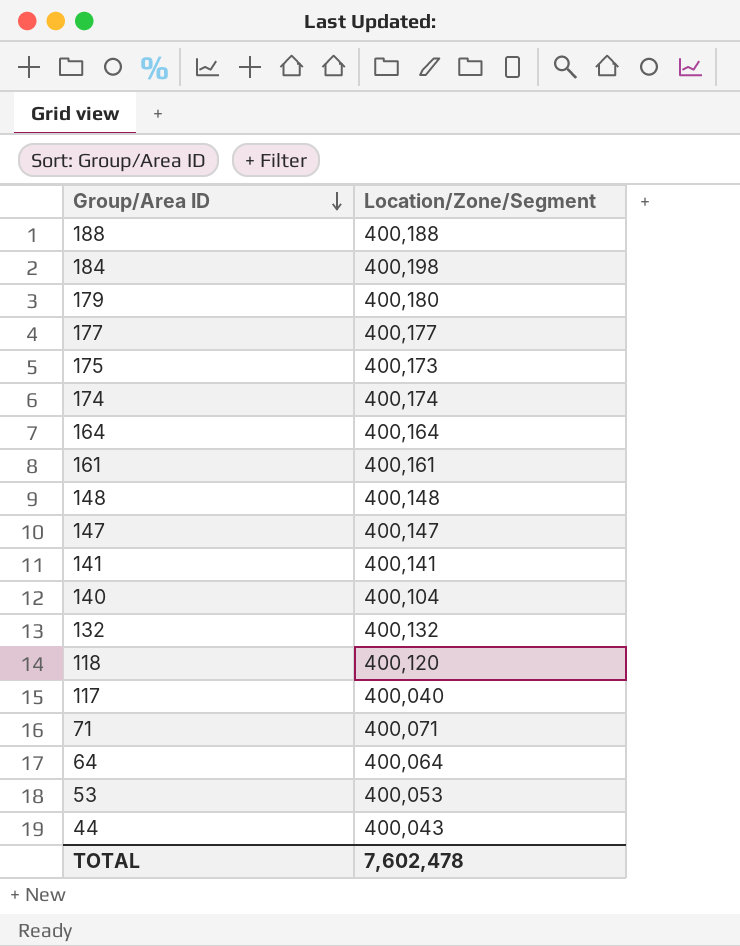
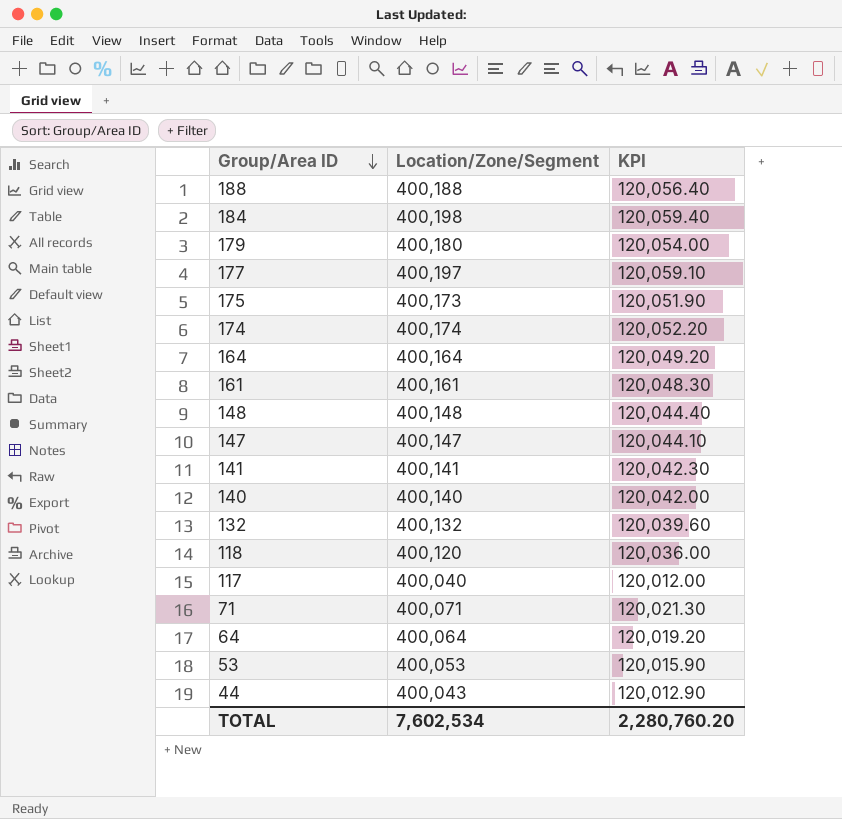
column KPI | formula: none -> [Location/Zone/Segment] * 0.3
177 | Location/Zone/Segment: 400,177 -> 400,197
140 | Location/Zone/Segment: 400,104 -> 400,140
TOTAL | Location/Zone/Segment: 7,602,478 -> 7,602,534

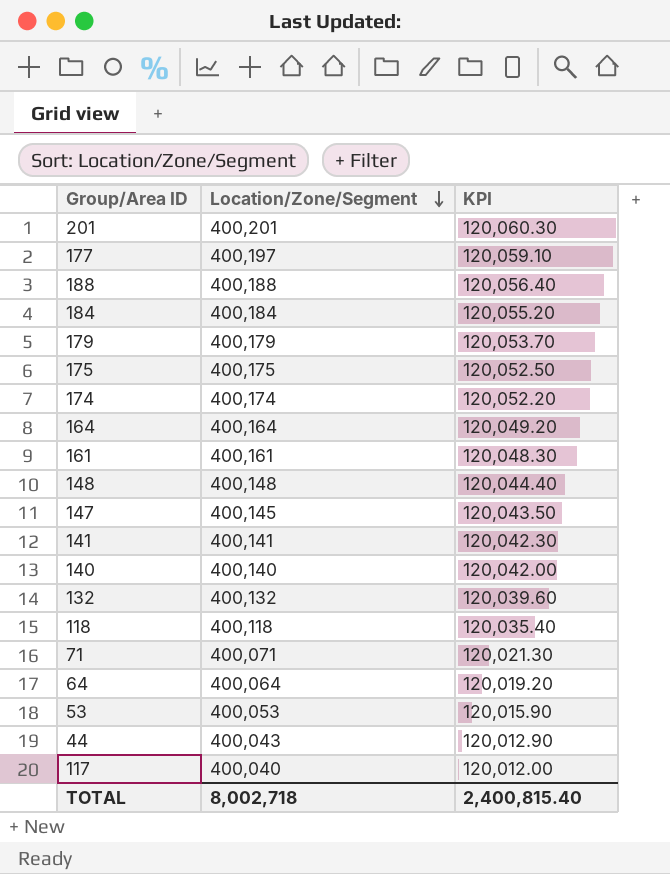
row order: Group/Area ID descending -> Location/Zone/Segment descending
row 201: none -> 400,201 | 120,060.30
184 | Location/Zone/Segment: 400,198 -> 400,184
184 | KPI: 120,059.40 -> 120,055.20
179 | Location/Zone/Segment: 400,180 -> 400,179
179 | KPI: 120,054.00 -> 120,053.70
175 | Location/Zone/Segment: 400,173 -> 400,175
175 | KPI: 120,051.90 -> 120,052.50
147 | Location/Zone/Segment: 400,147 -> 400,145
147 | KPI: 120,044.10 -> 120,043.50
118 | Location/Zone/Segment: 400,120 -> 400,118
118 | KPI: 120,036.00 -> 120,035.40
TOTAL | Location/Zone/Segment: 7,602,534 -> 8,002,718
TOTAL | KPI: 2,280,760.20 -> 2,400,815.40

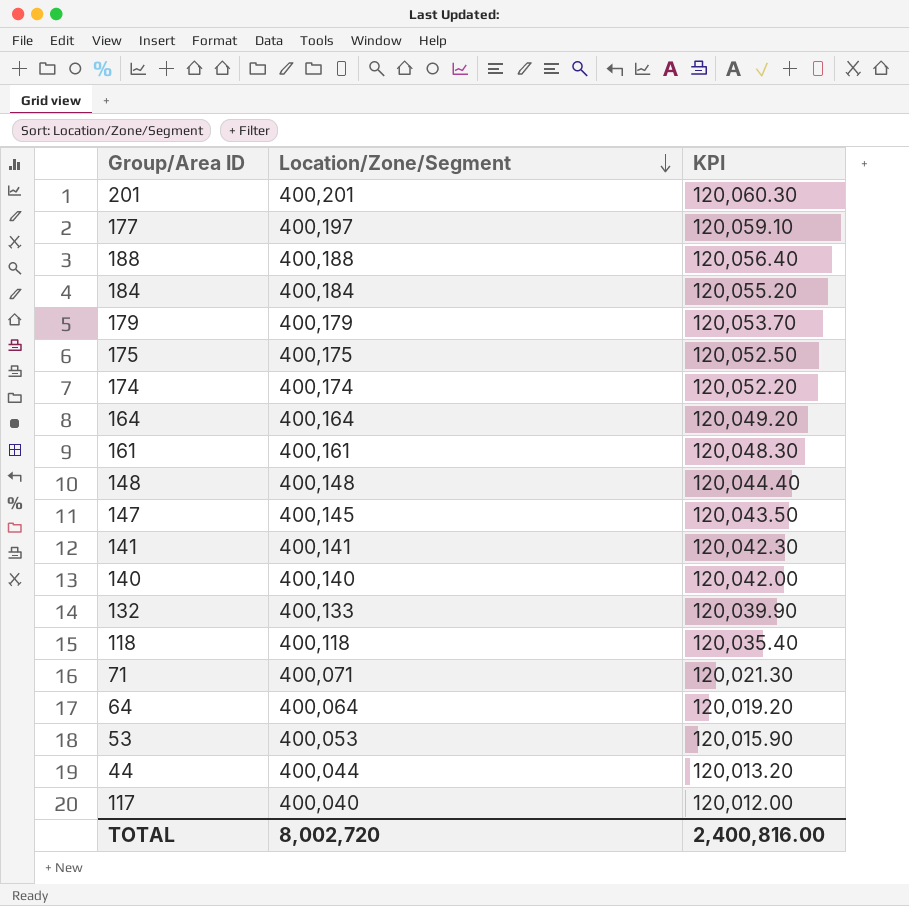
132 | Location/Zone/Segment: 400,132 -> 400,133
132 | KPI: 120,039.60 -> 120,039.90
44 | Location/Zone/Segment: 400,043 -> 400,044
44 | KPI: 120,012.90 -> 120,013.20
TOTAL | Location/Zone/Segment: 8,002,718 -> 8,002,720
TOTAL | KPI: 2,400,815.40 -> 2,400,816.00

